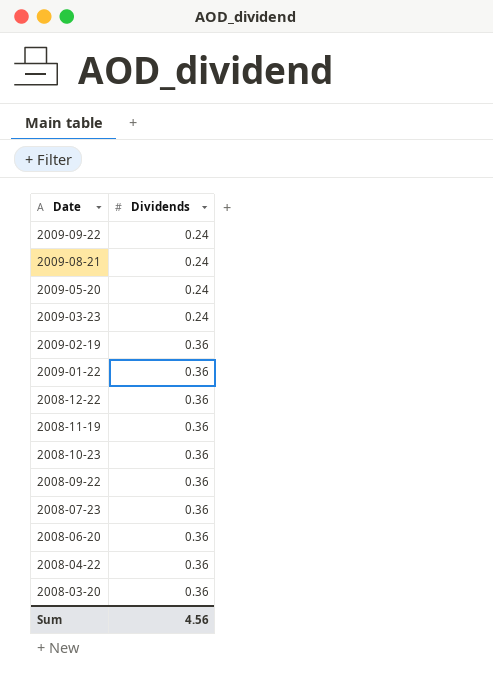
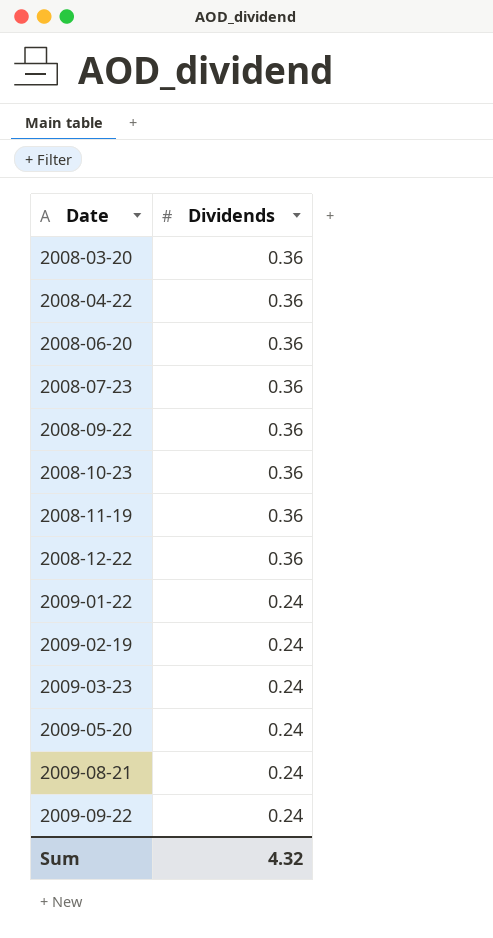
row order: Date descending -> Date ascending
2009-01-22 | Dividends: 0.36 -> 0.24
2009-02-19 | Dividends: 0.36 -> 0.24
Sum | Dividends: 4.56 -> 4.32

